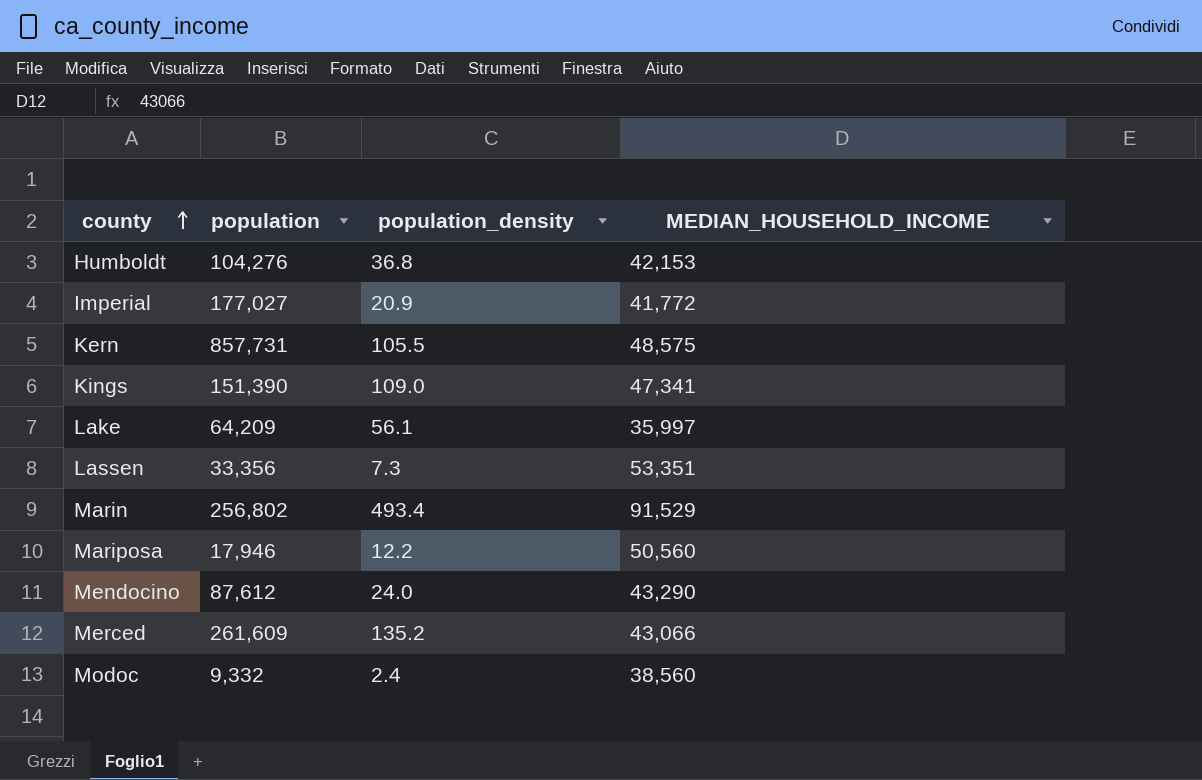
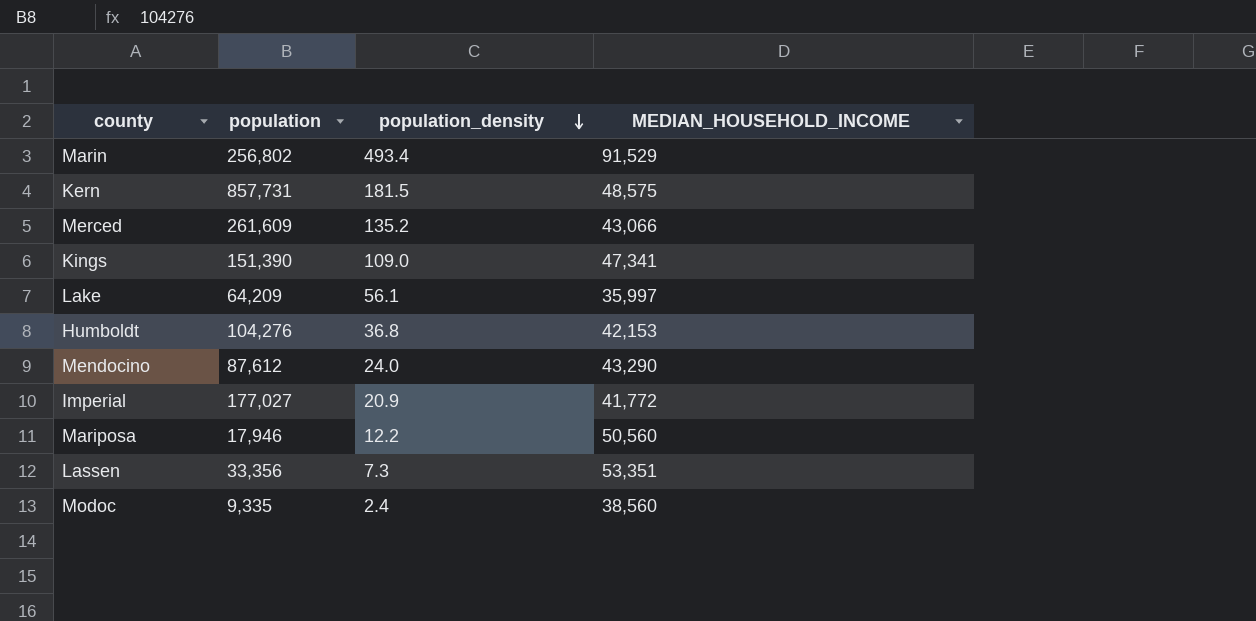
row order: county ascending -> population_density descending
Kern | population_density: 105.5 -> 181.5
Modoc | population: 9,332 -> 9,335

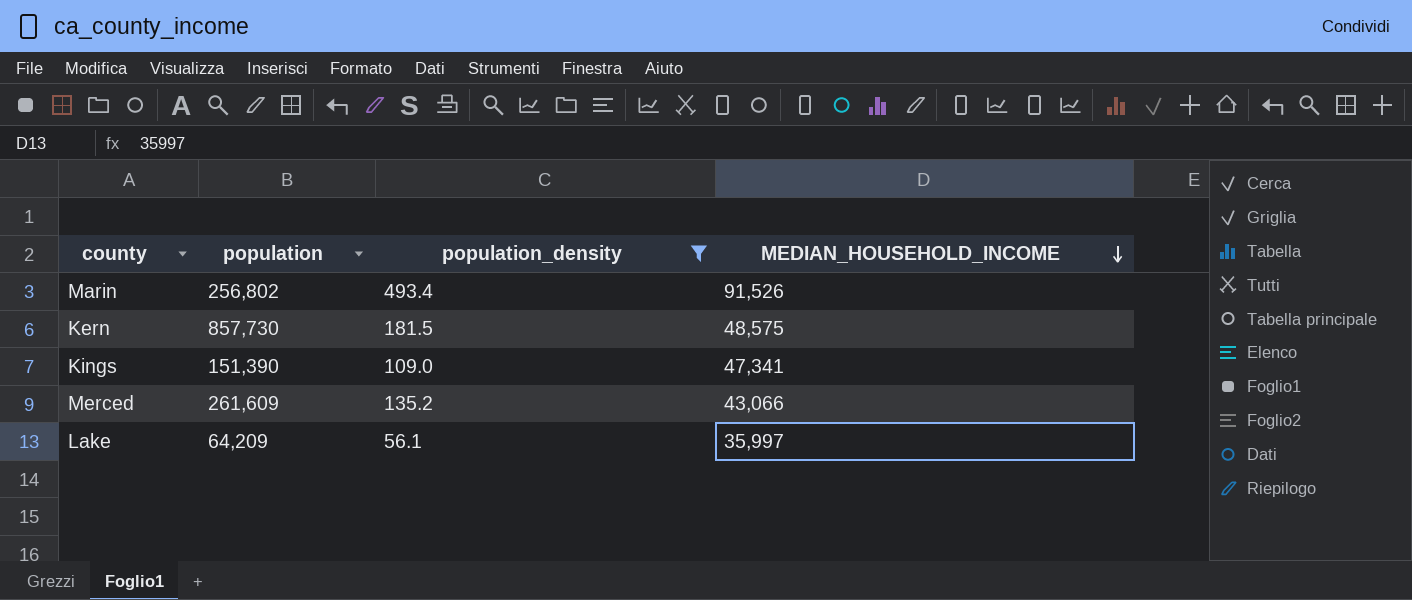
filter: none -> population_density >= 56.1
row order: population_density descending -> MEDIAN_HOUSEHOLD_INCOME descending
Marin | MEDIAN_HOUSEHOLD_INCOME: 91,529 -> 91,526
Kern | population: 857,731 -> 857,730

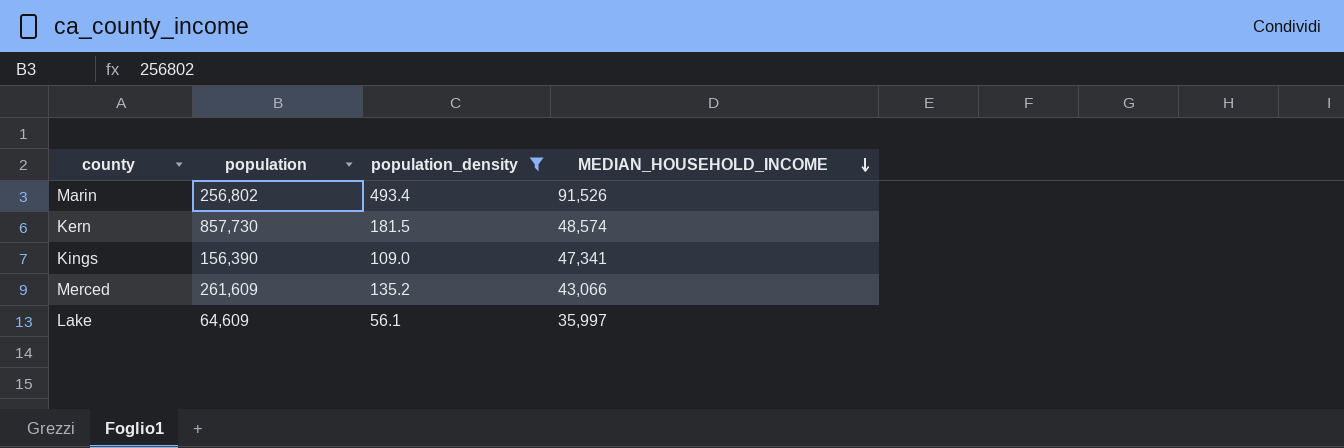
Kern | MEDIAN_HOUSEHOLD_INCOME: 48,575 -> 48,574
Kings | population: 151,390 -> 156,390
Lake | population: 64,209 -> 64,609

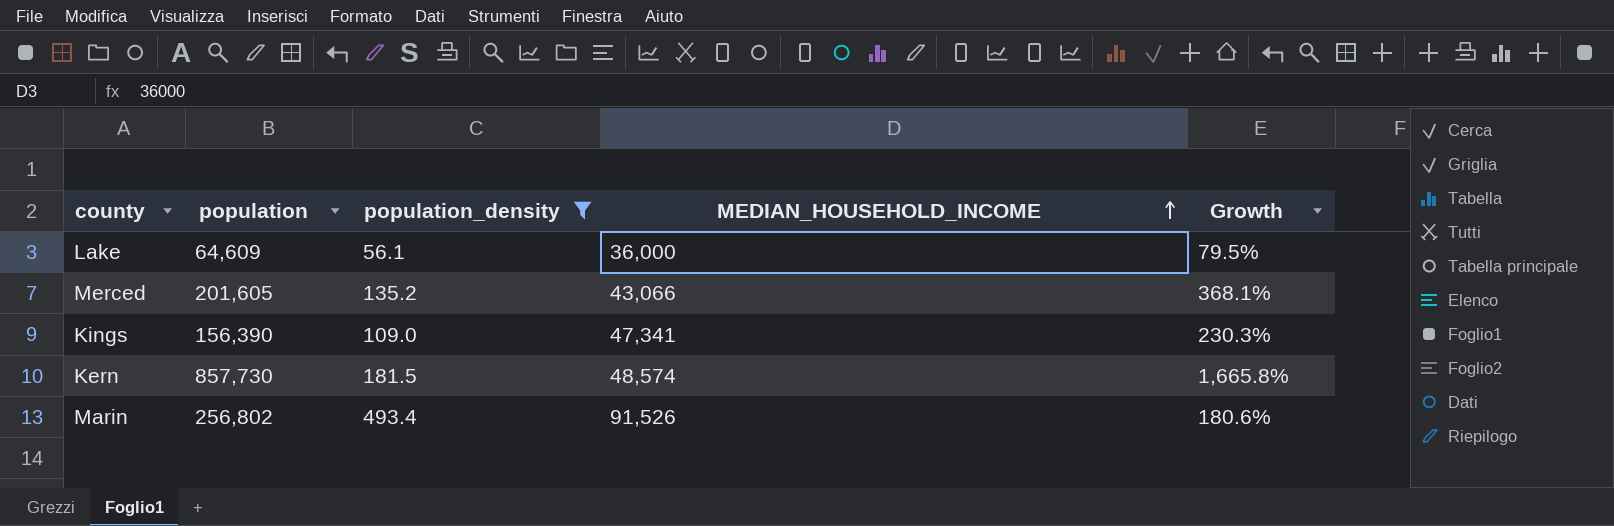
row order: MEDIAN_HOUSEHOLD_INCOME descending -> MEDIAN_HOUSEHOLD_INCOME ascending
column Growth | formula: none -> ([population] - [MEDIAN_HOUSEHOLD_INCOME]) / [MEDIAN_HOUSEHOLD_INCOME]
Lake | MEDIAN_HOUSEHOLD_INCOME: 35,997 -> 36,000
Merced | population: 261,609 -> 201,605

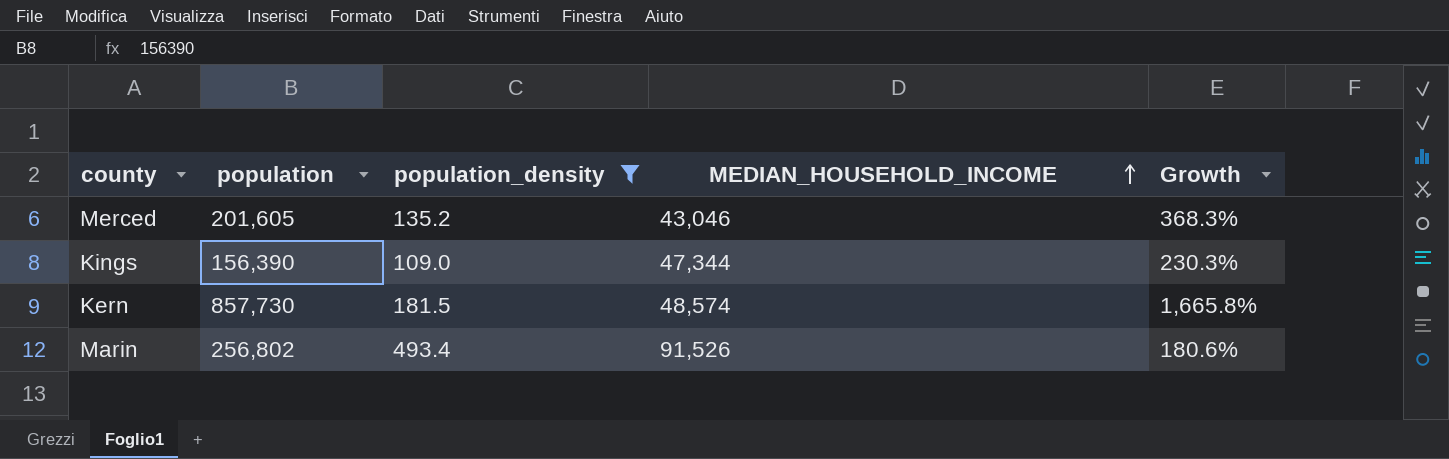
row Lake: 64,609 | 56.1 | 36,000 | 79.5% -> none
Merced | MEDIAN_HOUSEHOLD_INCOME: 43,066 -> 43,046
Merced | Growth: 368.1% -> 368.3%
Kings | MEDIAN_HOUSEHOLD_INCOME: 47,341 -> 47,344

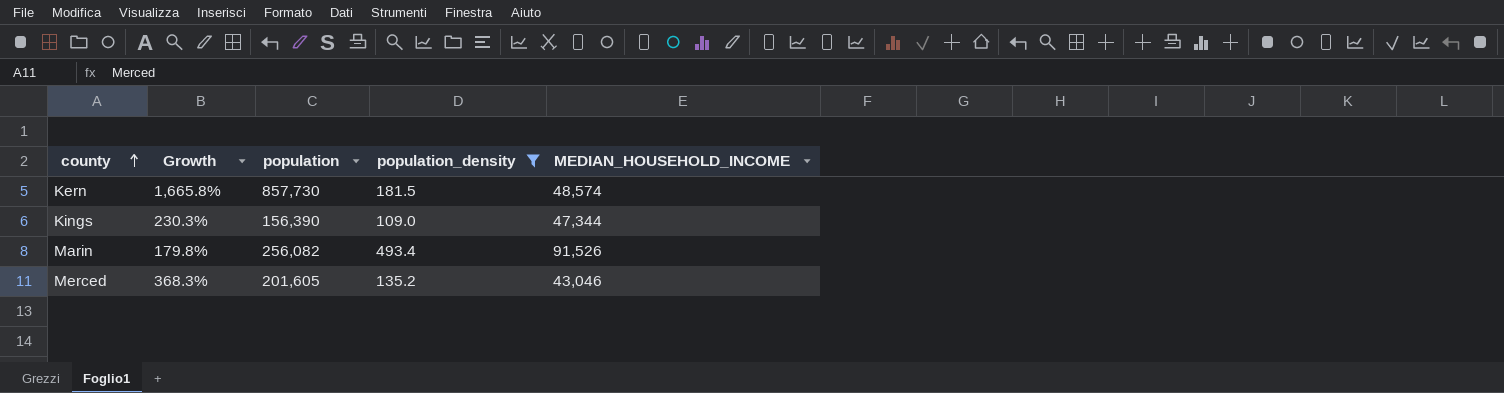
row order: MEDIAN_HOUSEHOLD_INCOME ascending -> county ascending
column Growth | position: 5 -> 2
Marin | Growth: 180.6% -> 179.8%
Marin | population: 256,802 -> 256,082

